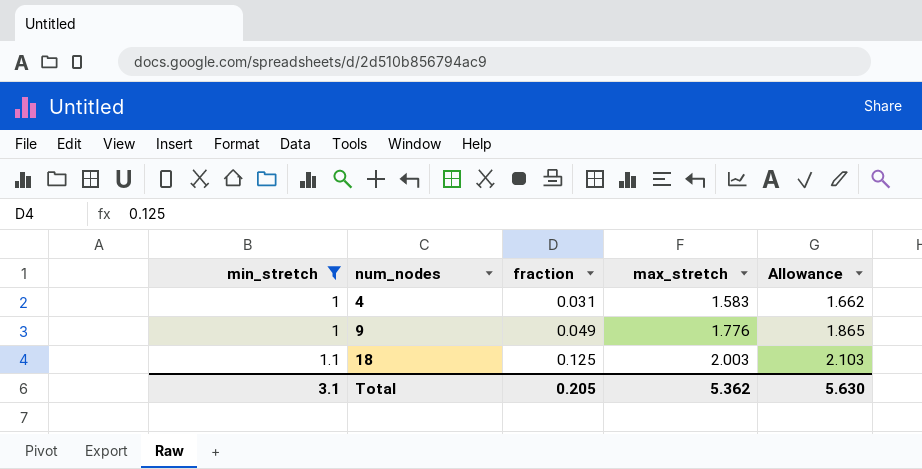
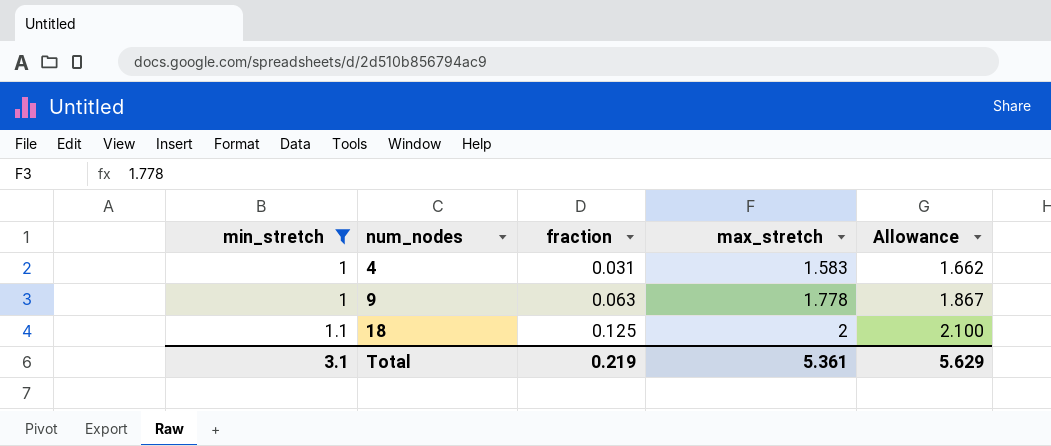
9 | fraction: 0.049 -> 0.063
9 | max_stretch: 1.776 -> 1.778
9 | Allowance: 1.865 -> 1.867
18 | max_stretch: 2.003 -> 2
18 | Allowance: 2.103 -> 2.100
Total | fraction: 0.205 -> 0.219
Total | max_stretch: 5.362 -> 5.361
Total | Allowance: 5.630 -> 5.629

